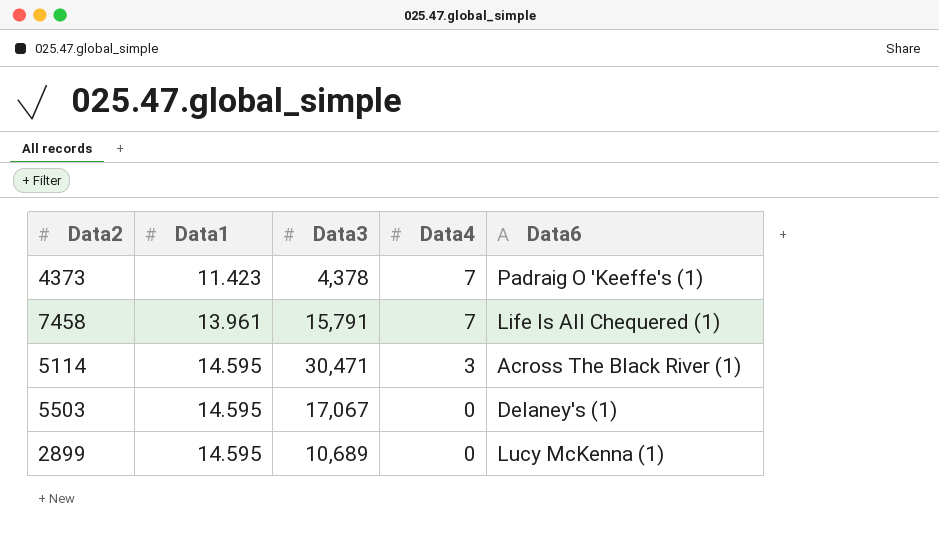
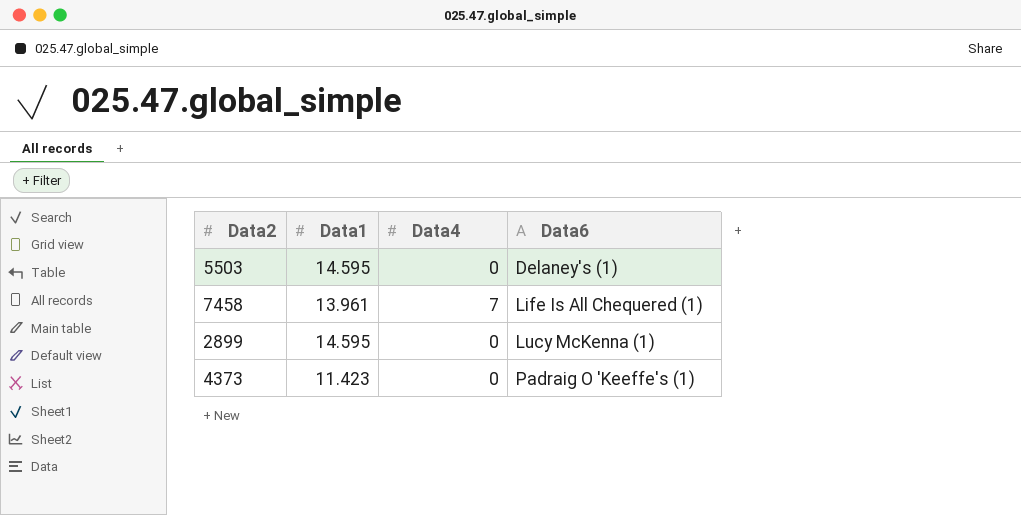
row order: Data1 ascending -> Data6 ascending
column Data3 | position: 3 -> none
row 5114: 14.595 | 30,471 | 3 | Across The Black River (1) -> none
4373 | Data4: 7 -> 0

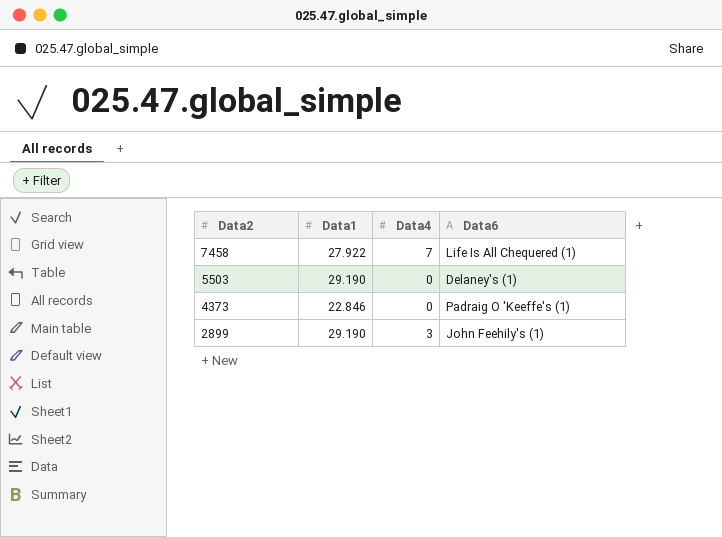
row order: Data6 ascending -> Data2 descending
7458 | Data1: 13.961 -> 27.922
5503 | Data1: 14.595 -> 29.190
4373 | Data1: 11.423 -> 22.846
2899 | Data1: 14.595 -> 29.190
2899 | Data4: 0 -> 3
2899 | Data6: Lucy McKenna (1) -> John Feehily's (1)

